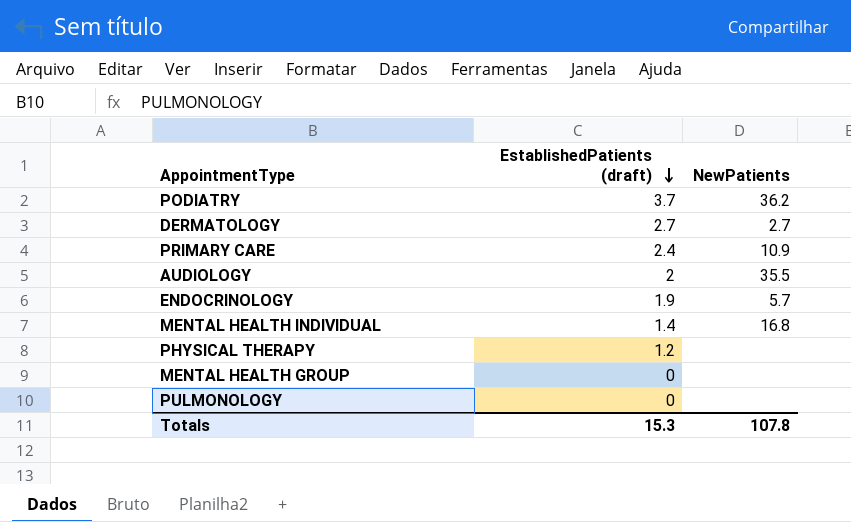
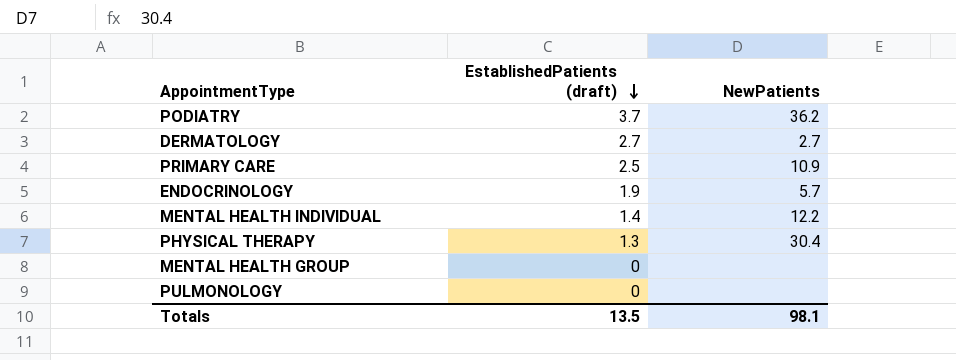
row AUDIOLOGY: 2 | 35.5 -> none
PRIMARY CARE | EstablishedPatients (draft): 2.4 -> 2.5
MENTAL HEALTH INDIVIDUAL | NewPatients: 16.8 -> 12.2
PHYSICAL THERAPY | EstablishedPatients (draft): 1.2 -> 1.3
PHYSICAL THERAPY | NewPatients: none -> 30.4
Totals | EstablishedPatients (draft): 15.3 -> 13.5
Totals | NewPatients: 107.8 -> 98.1

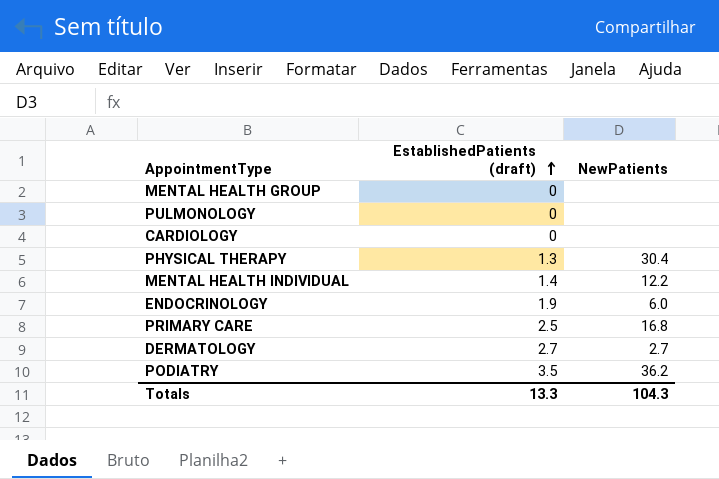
row order: EstablishedPatients (draft) descending -> EstablishedPatients (draft) ascending
row CARDIOLOGY: none -> 0 | none
ENDOCRINOLOGY | NewPatients: 5.7 -> 6.0
PRIMARY CARE | NewPatients: 10.9 -> 16.8
PODIATRY | EstablishedPatients (draft): 3.7 -> 3.5
Totals | EstablishedPatients (draft): 13.5 -> 13.3
Totals | NewPatients: 98.1 -> 104.3

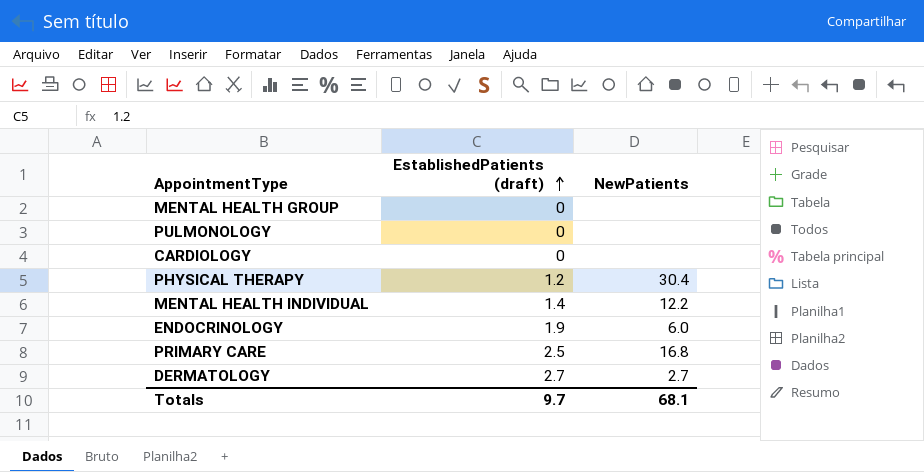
row PODIATRY: 3.5 | 36.2 -> none
PHYSICAL THERAPY | EstablishedPatients (draft): 1.3 -> 1.2
Totals | EstablishedPatients (draft): 13.3 -> 9.7
Totals | NewPatients: 104.3 -> 68.1

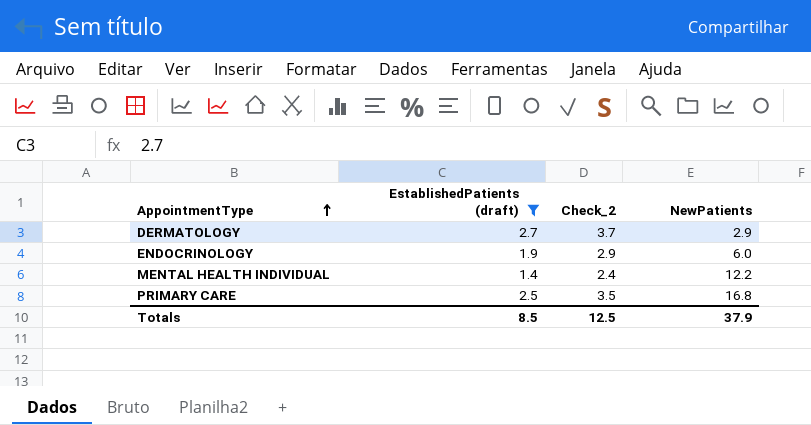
filter: none -> EstablishedPatients (draft) >= 1.4
row order: EstablishedPatients (draft) ascending -> AppointmentType ascending
column Check_2 | formula: none -> [EstablishedPatients (draft)] + 1
DERMATOLOGY | NewPatients: 2.7 -> 2.9
Totals | EstablishedPatients (draft): 9.7 -> 8.5
Totals | NewPatients: 68.1 -> 37.9

